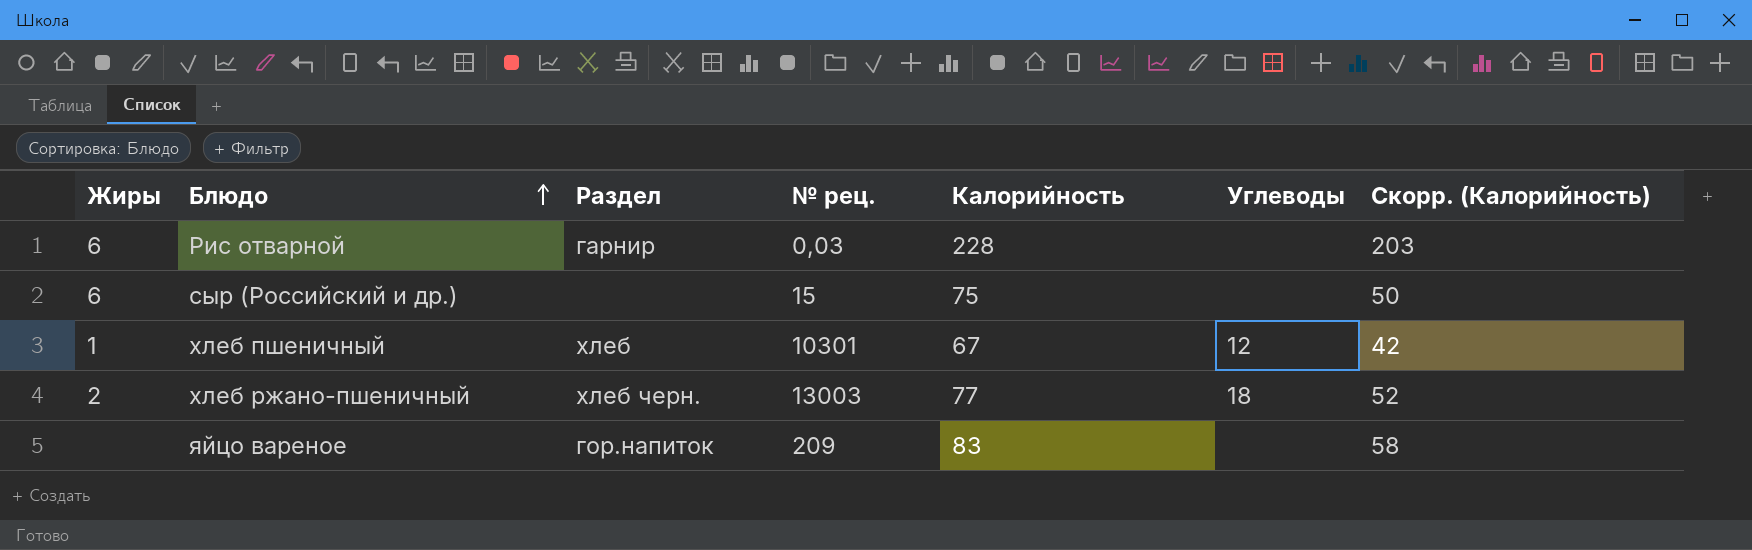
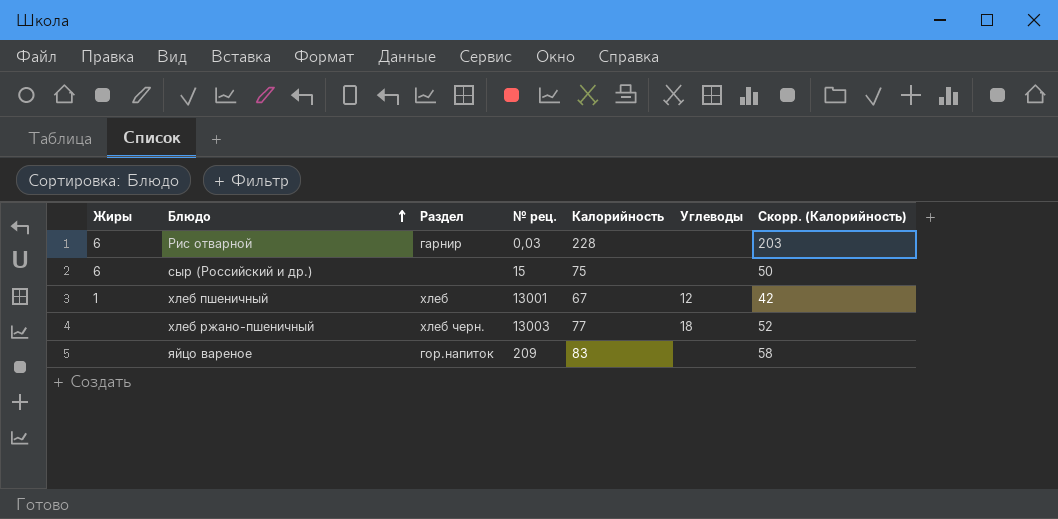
хлеб пшеничный | № рец.: 10301 -> 13001
хлеб ржано-пшеничный | Жиры: 2 -> none

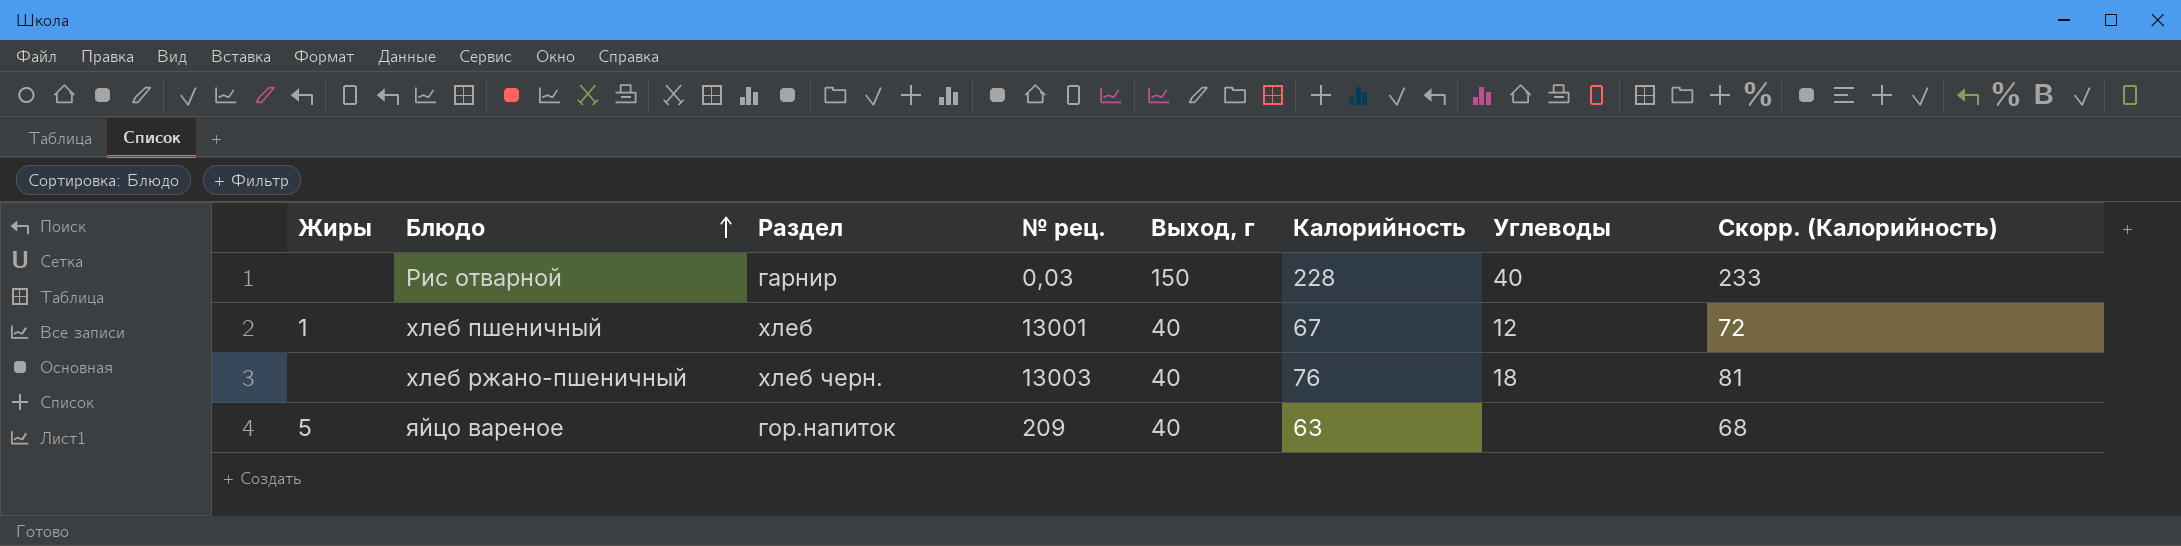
column Выход, г | position: none -> 5
column Скорр. (Калорийность) | formula: [Калорийность] - 25 -> [Калорийность] + 5
row сыр (Российский и др.): 6 | none | 15 | 75 | none | 50 -> none
Рис отварной | Жиры: 6 -> none
Рис отварной | Углеводы: none -> 40
хлеб ржано-пшеничный | Калорийность: 77 -> 76
яйцо вареное | Жиры: none -> 5
яйцо вареное | Калорийность: 83 -> 63

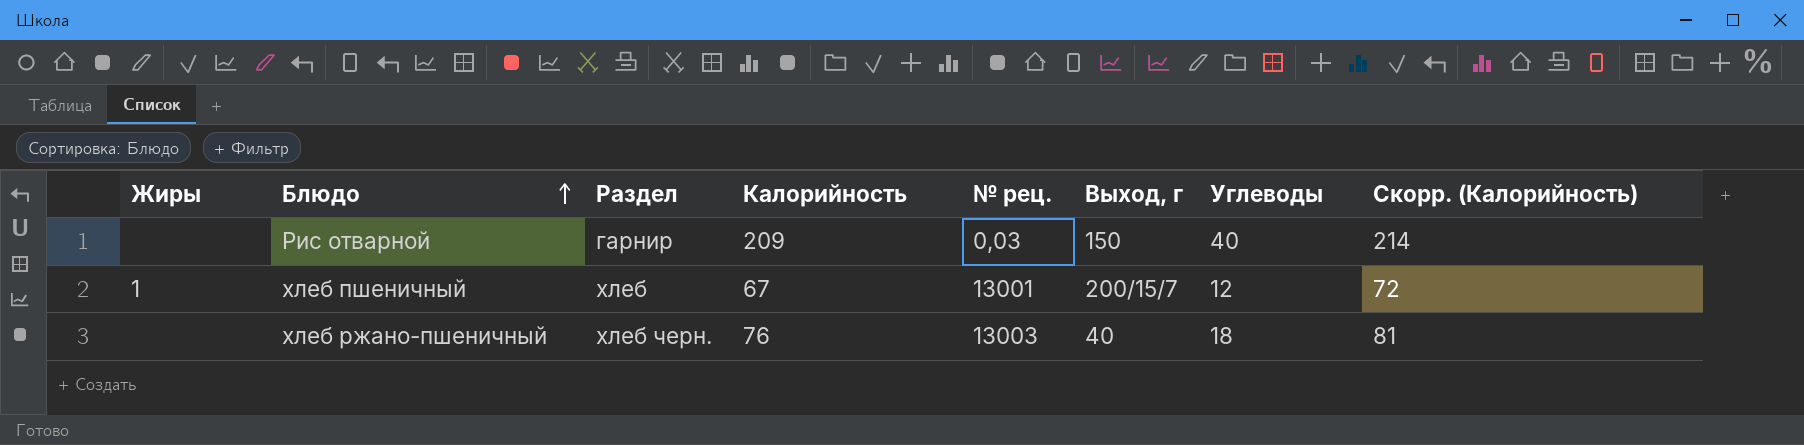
column Калорийность | position: 6 -> 4
row яйцо вареное: 5 | гор.напиток | 209 | 40 | 63 | none | 68 -> none
Рис отварной | Калорийность: 228 -> 209
Рис отварной | Скорр. (Калорийность): 233 -> 214
хлеб пшеничный | Выход, г: 40 -> 200/15/7

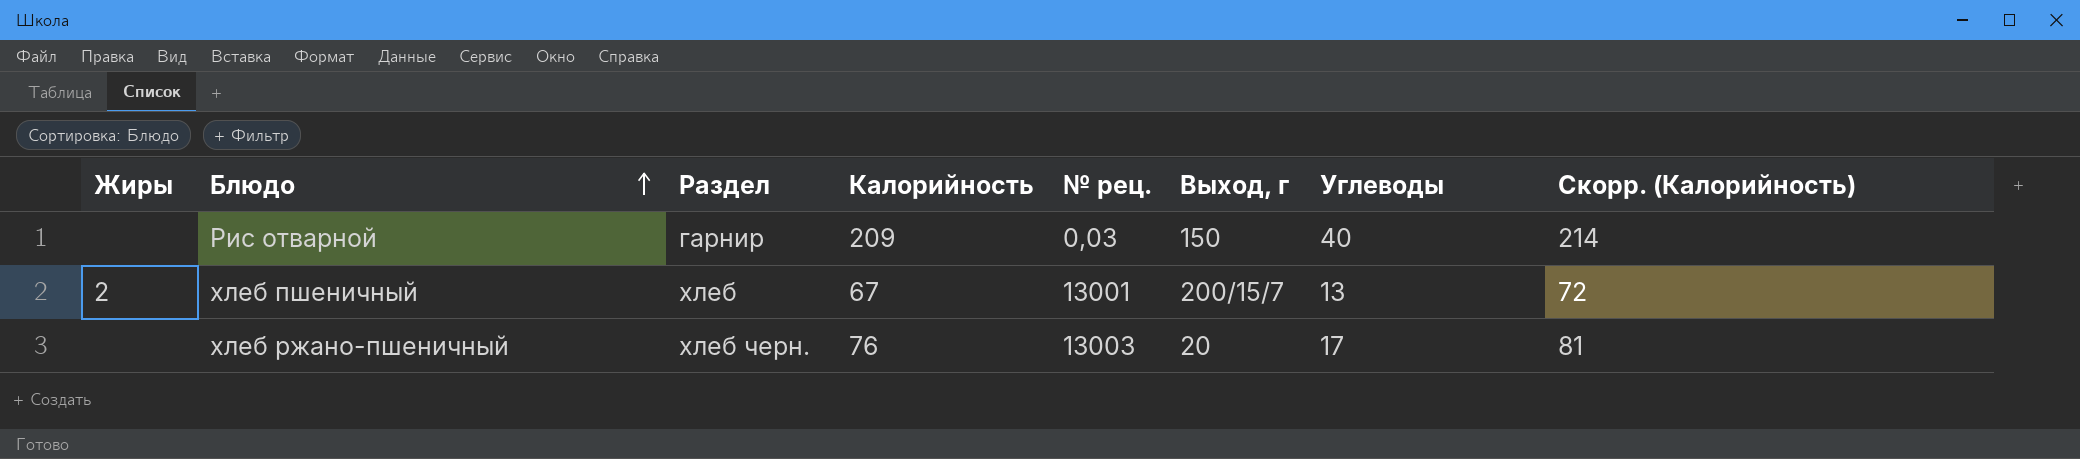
хлеб пшеничный | Жиры: 1 -> 2
хлеб пшеничный | Углеводы: 12 -> 13
хлеб ржано-пшеничный | Выход, г: 40 -> 20
хлеб ржано-пшеничный | Углеводы: 18 -> 17

